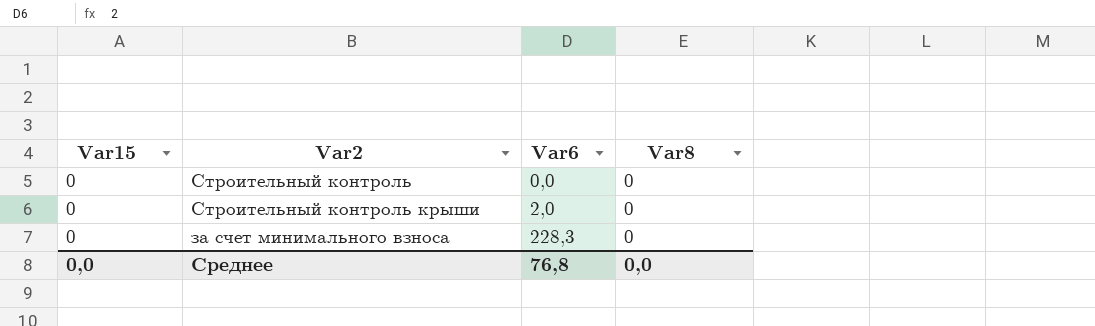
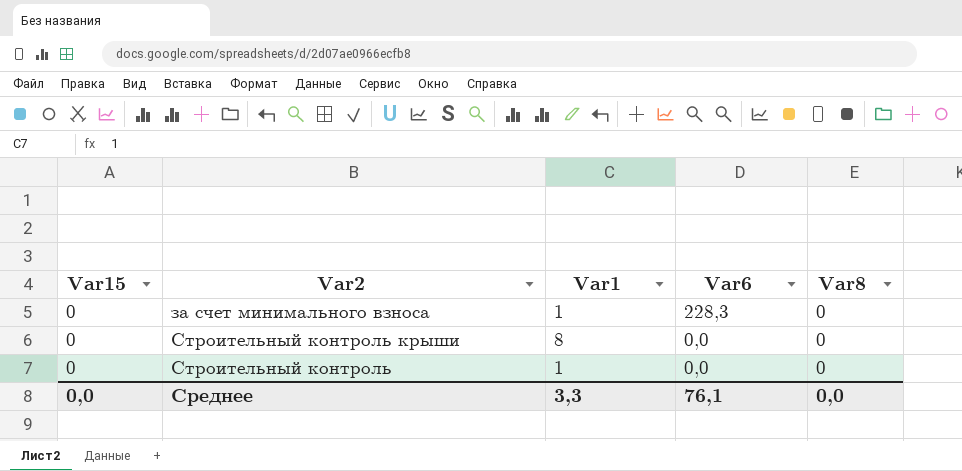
row order: Var6 ascending -> Var6 descending
column Var1 | position: none -> 3
Строительный контроль крыши | Var6: 2,0 -> 0,0
Среднее | Var6: 76,8 -> 76,1

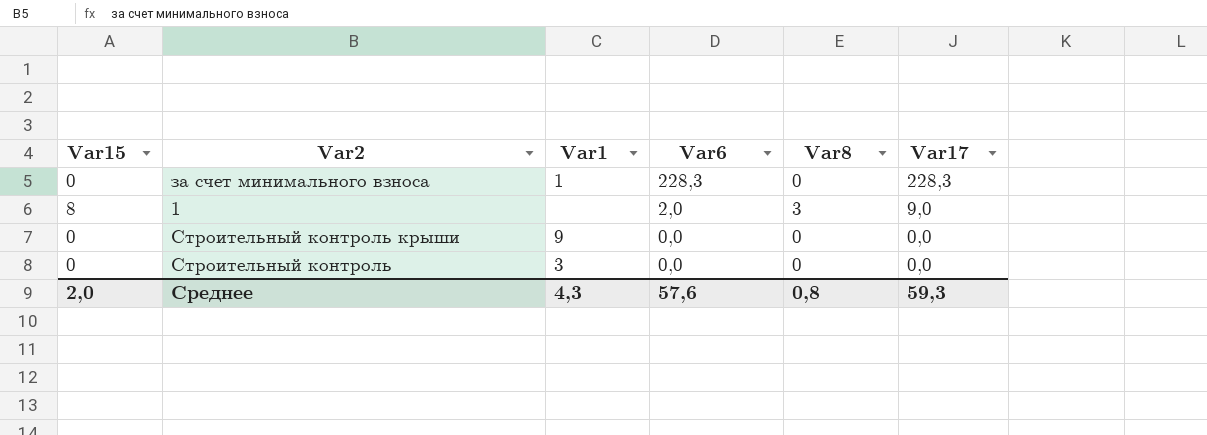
column Var17 | position: none -> 6
row 1: none -> 8 | none | 2,0 | 3 | 9,0
Строительный контроль крыши | Var1: 8 -> 9
Строительный контроль | Var1: 1 -> 3
Среднее | Var15: 0,0 -> 2,0
Среднее | Var1: 3,3 -> 4,3
Среднее | Var6: 76,1 -> 57,6
Среднее | Var8: 0,0 -> 0,8

